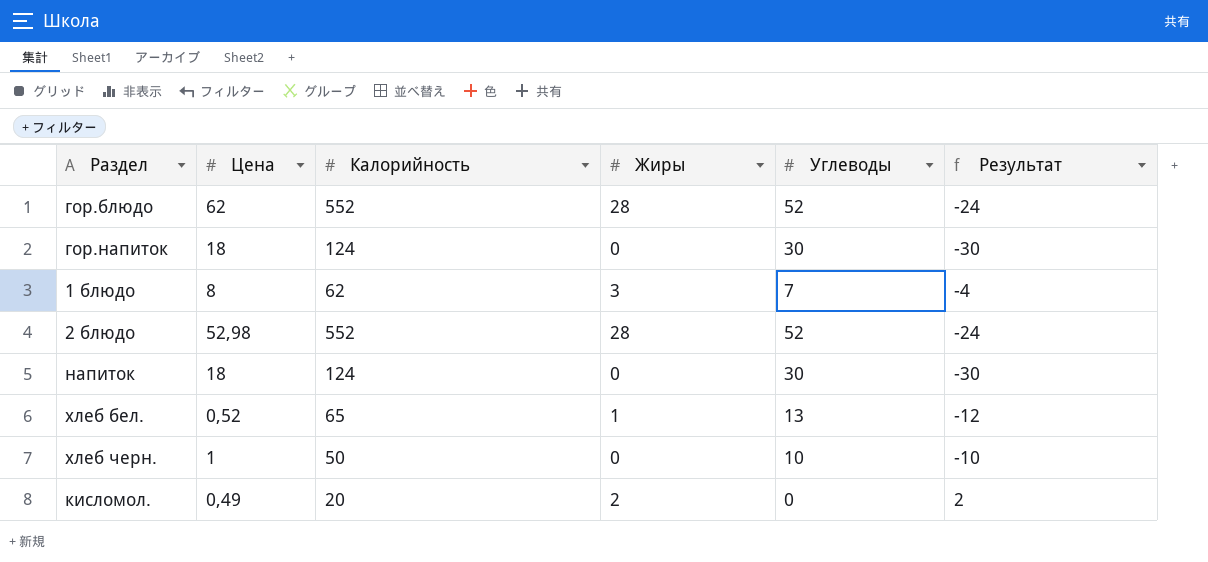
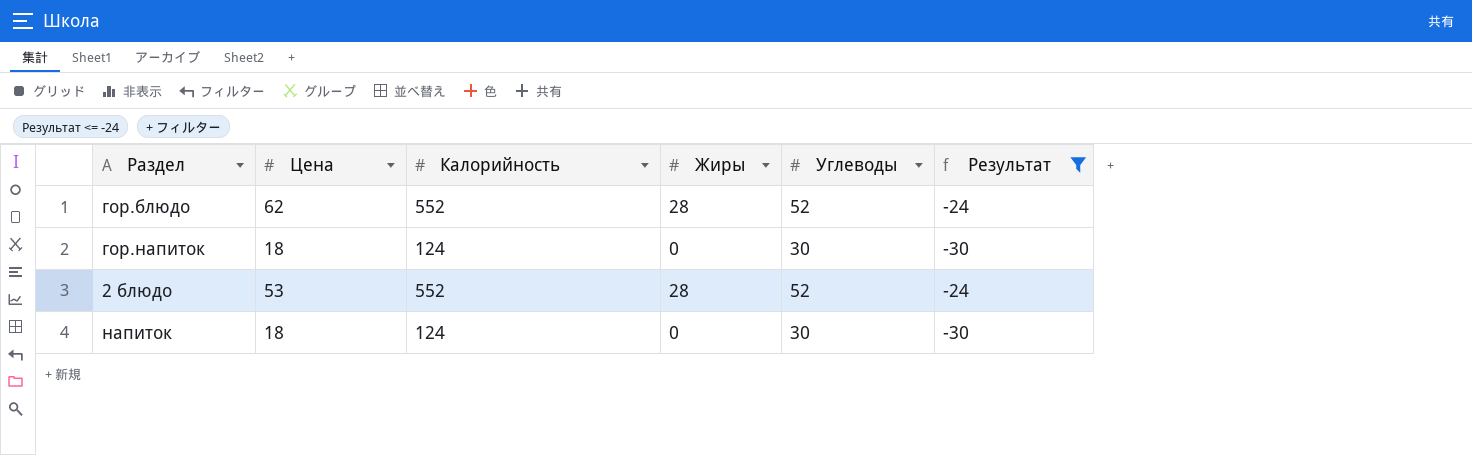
filter: none -> Результат <= -24
2 блюдо | Цена: 52,98 -> 53

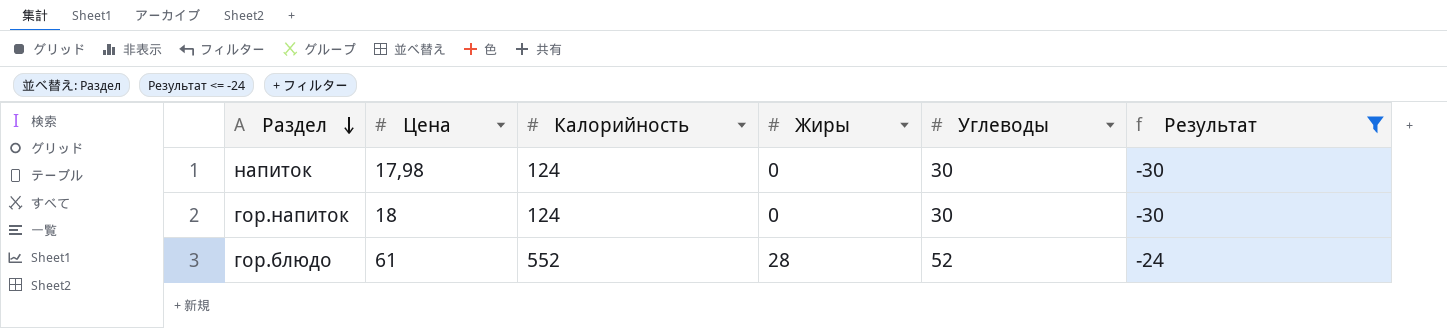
row order: none -> Раздел descending
row 2 блюдо: 53 | 552 | 28 | 52 | -24 -> none
напиток | Цена: 18 -> 17,98
гор.блюдо | Цена: 62 -> 61

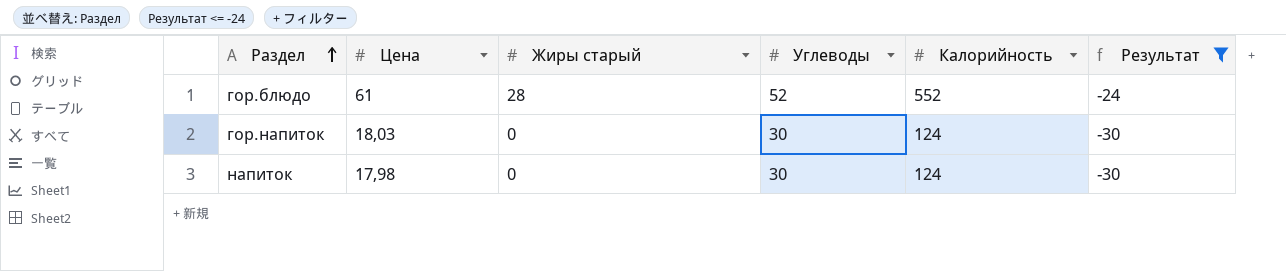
row order: Раздел descending -> Раздел ascending
column name: Жиры -> Жиры старый
column Калорийность | position: 3 -> 5
гор.напиток | Цена: 18 -> 18,03

